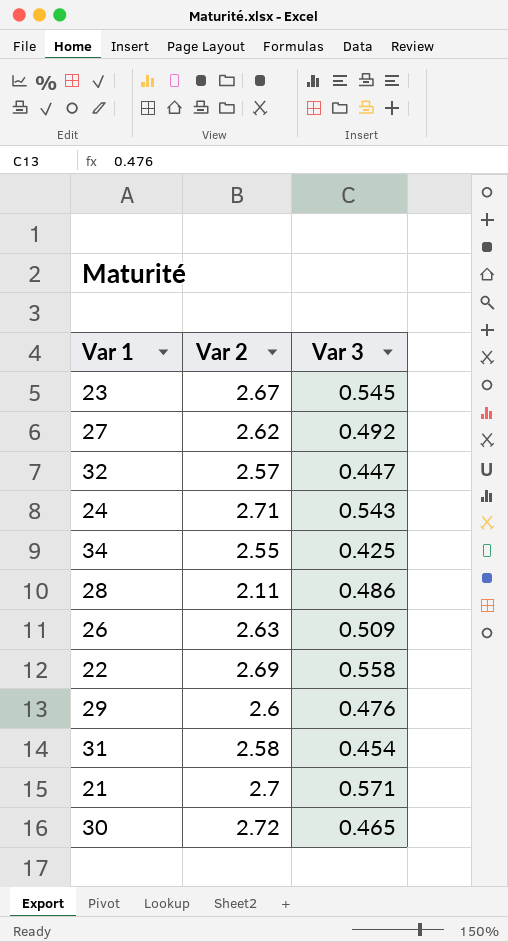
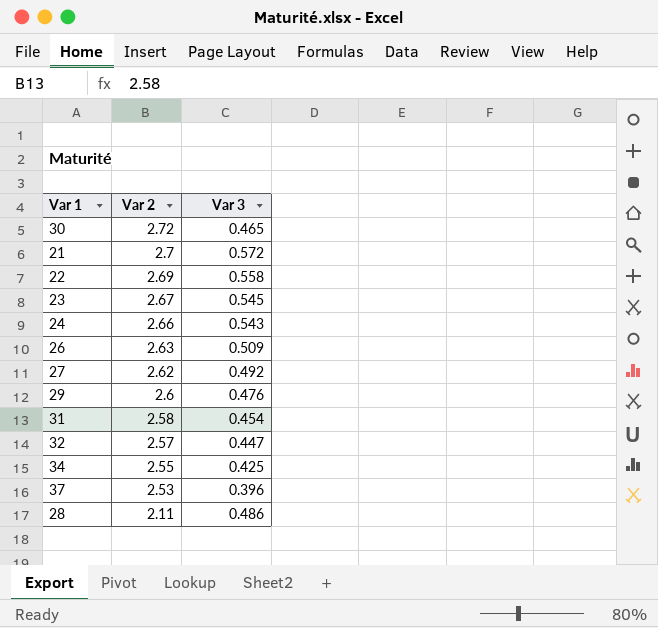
row order: none -> Var 2 descending
21 | Var 3: 0.571 -> 0.572
24 | Var 2: 2.71 -> 2.66
row 37: none -> 2.53 | 0.396

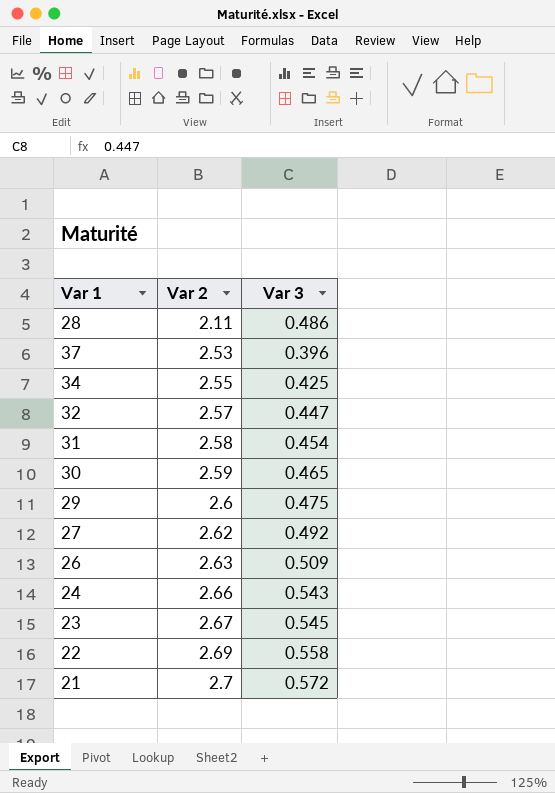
row order: Var 2 descending -> Var 2 ascending
30 | Var 2: 2.72 -> 2.59
29 | Var 3: 0.476 -> 0.475

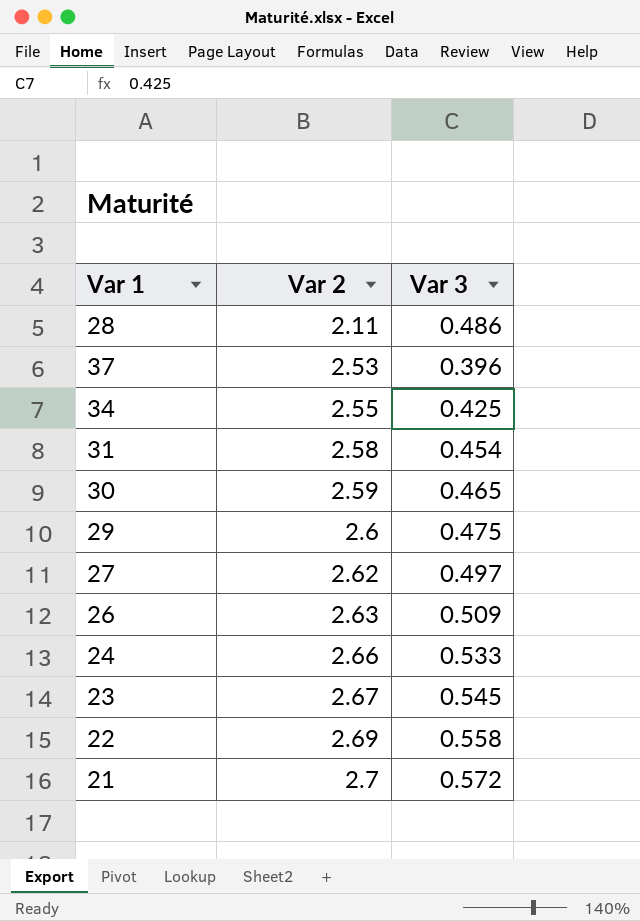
row 32: 2.57 | 0.447 -> none
27 | Var 3: 0.492 -> 0.497
24 | Var 3: 0.543 -> 0.533

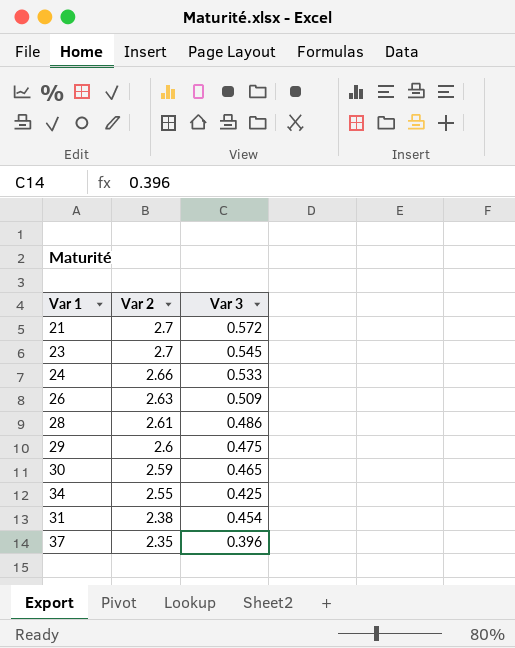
row order: Var 2 ascending -> Var 2 descending
row 27: 2.62 | 0.497 -> none
row 22: 2.69 | 0.558 -> none
23 | Var 2: 2.67 -> 2.7
28 | Var 2: 2.11 -> 2.61
31 | Var 2: 2.58 -> 2.38
37 | Var 2: 2.53 -> 2.35

